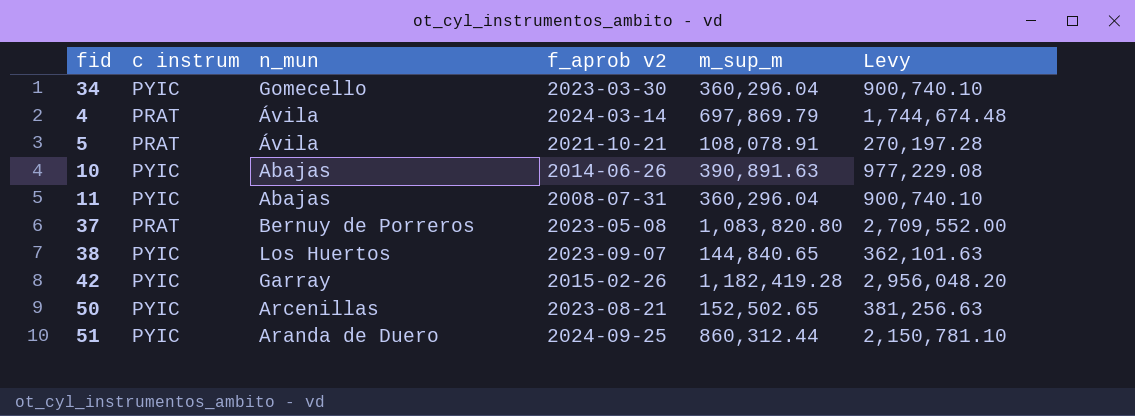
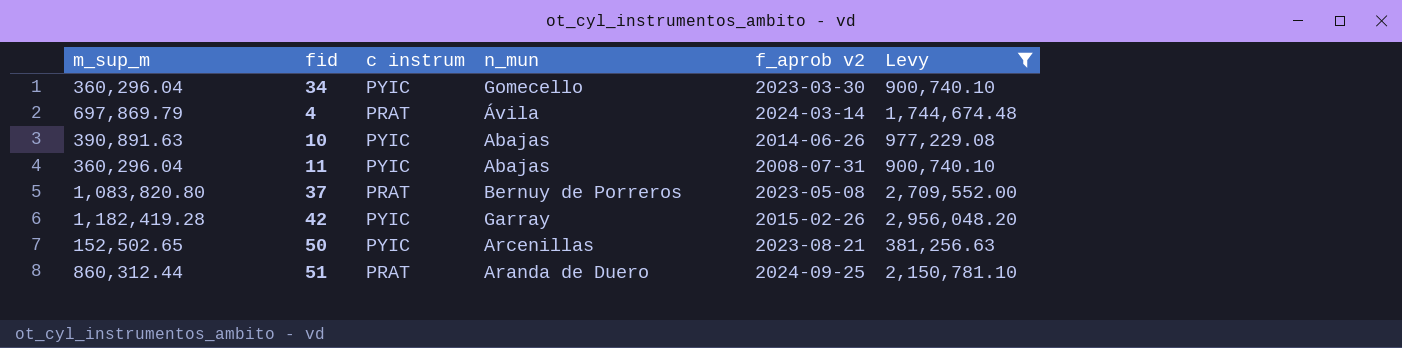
filter: none -> Levy >= 381,256.63
column m_sup_m | position: 5 -> 1
51 | c instrum: PYIC -> PRAT

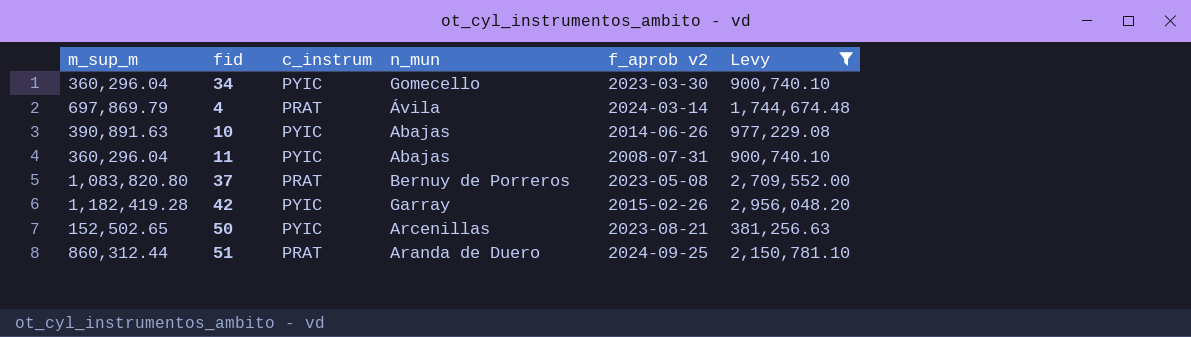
column name: c instrum -> c_instrum

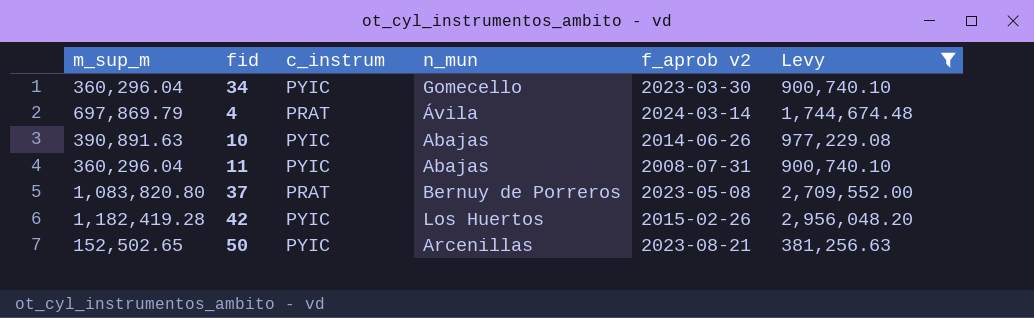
row 51: 860,312.44 | PRAT | Aranda de Duero | 2024-09-25 | 2,150,781.10 -> none
42 | n_mun: Garray -> Los Huertos

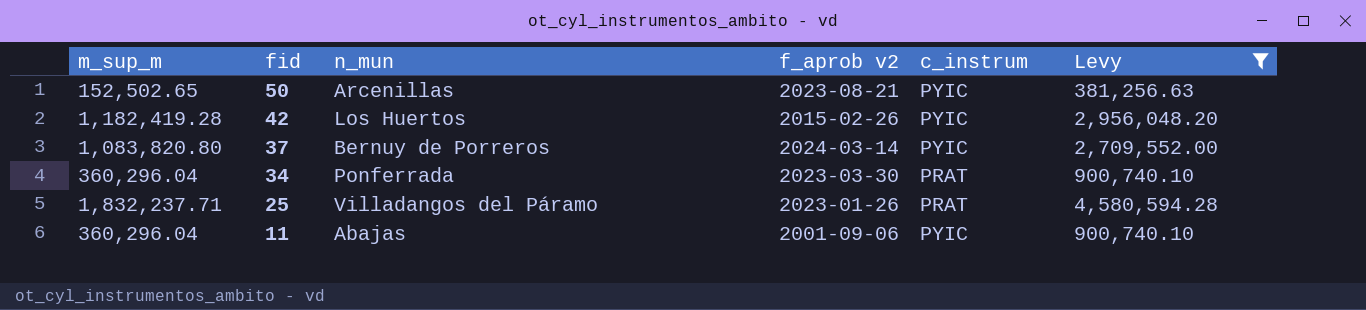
row order: none -> fid descending
column c_instrum | position: 3 -> 5
row 4: 697,869.79 | PRAT | Ávila | 2024-03-14 | 1,744,674.48 -> none
row 10: 390,891.63 | PYIC | Abajas | 2014-06-26 | 977,229.08 -> none
37 | f_aprob v2: 2023-05-08 -> 2024-03-14
37 | c_instrum: PRAT -> PYIC
34 | n_mun: Gomecello -> Ponferrada
34 | c_instrum: PYIC -> PRAT
row 25: none -> 1,832,237.71 | Villadangos del Páramo | 2023-01-26 | PRAT | 4,580,594.28
11 | f_aprob v2: 2008-07-31 -> 2001-09-06

